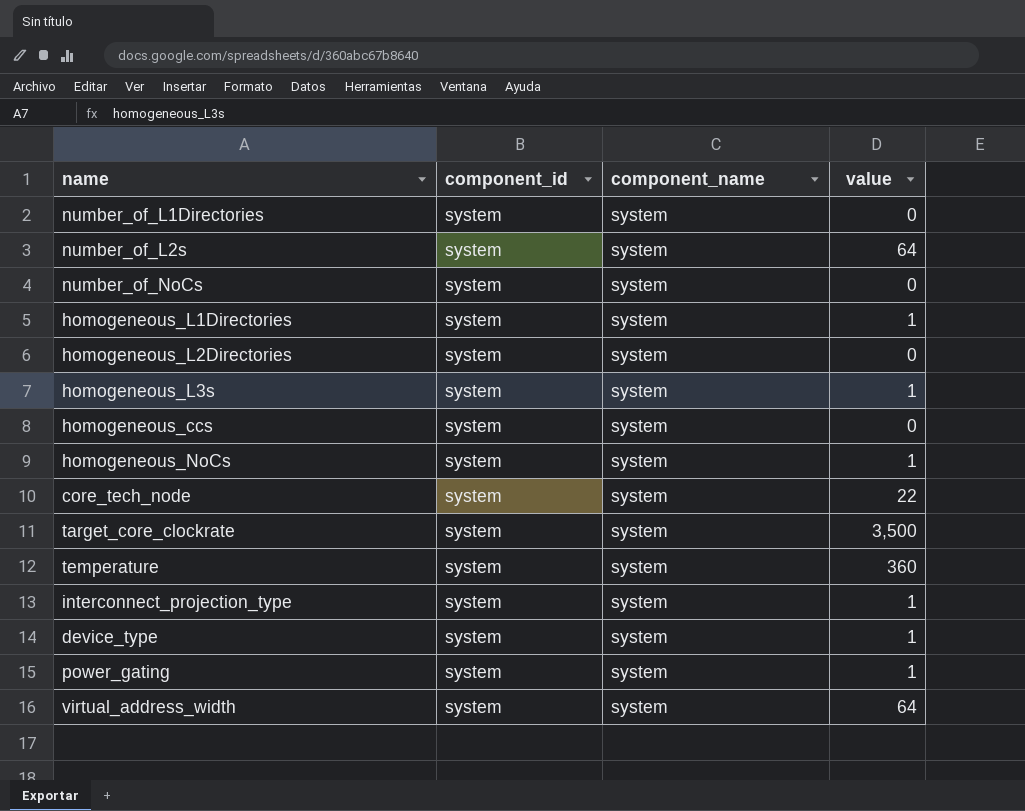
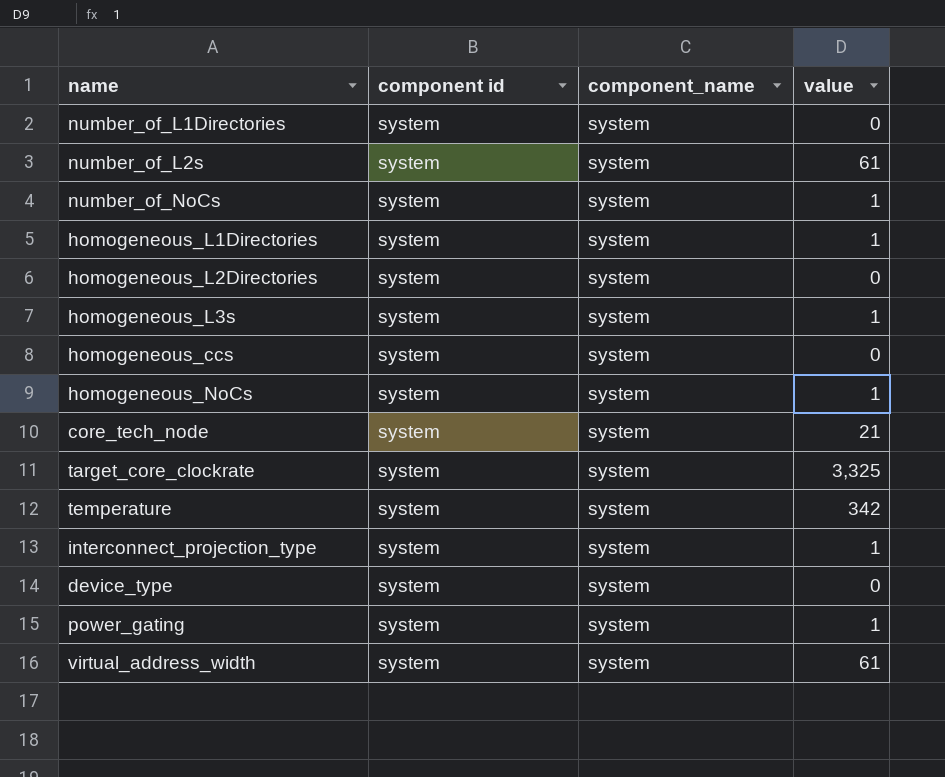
column name: component_id -> component id
number_of_L2s | value: 64 -> 61
number_of_NoCs | value: 0 -> 1
core_tech_node | value: 22 -> 21
target_core_clockrate | value: 3,500 -> 3,325
temperature | value: 360 -> 342
device_type | value: 1 -> 0
virtual_address_width | value: 64 -> 61

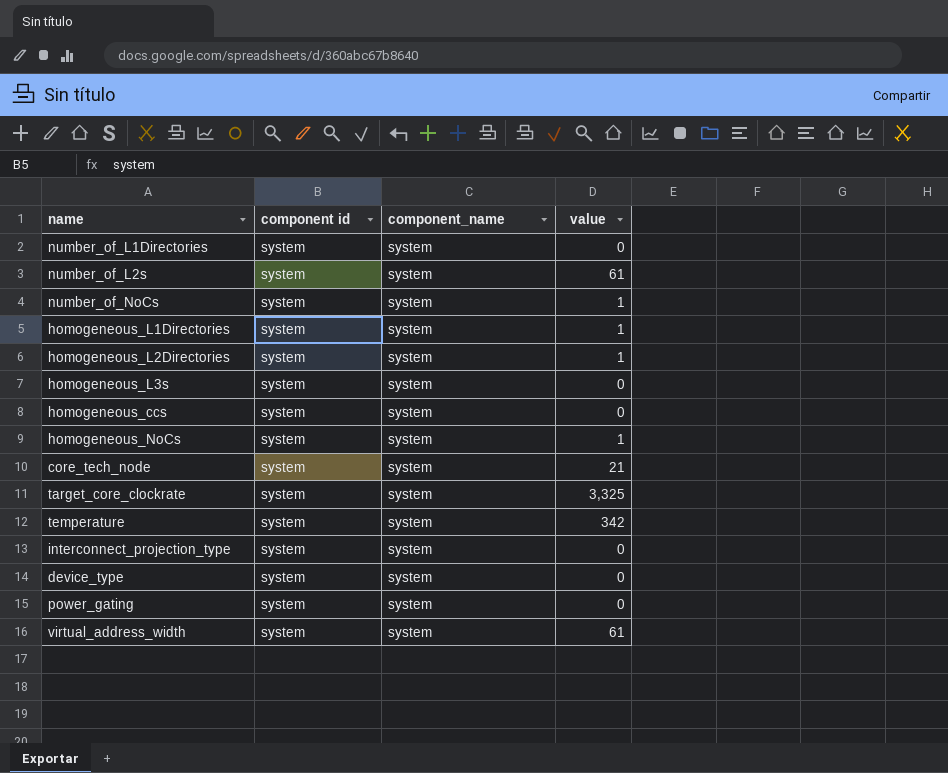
homogeneous_L2Directories | value: 0 -> 1
homogeneous_L3s | value: 1 -> 0
interconnect_projection_type | value: 1 -> 0
power_gating | value: 1 -> 0

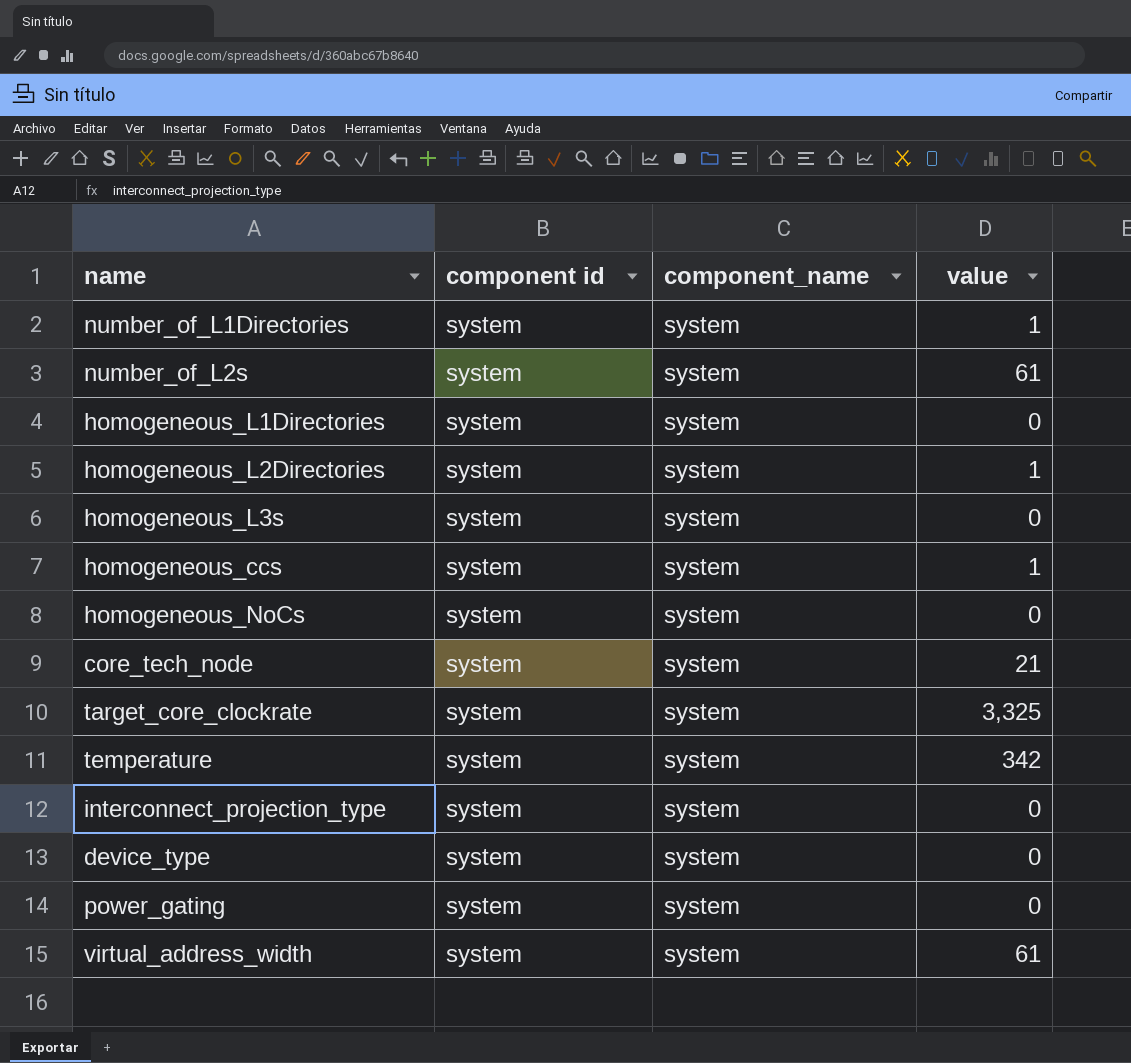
row number_of_NoCs: system | system | 1 -> none
number_of_L1Directories | value: 0 -> 1
homogeneous_L1Directories | value: 1 -> 0
homogeneous_ccs | value: 0 -> 1
homogeneous_NoCs | value: 1 -> 0

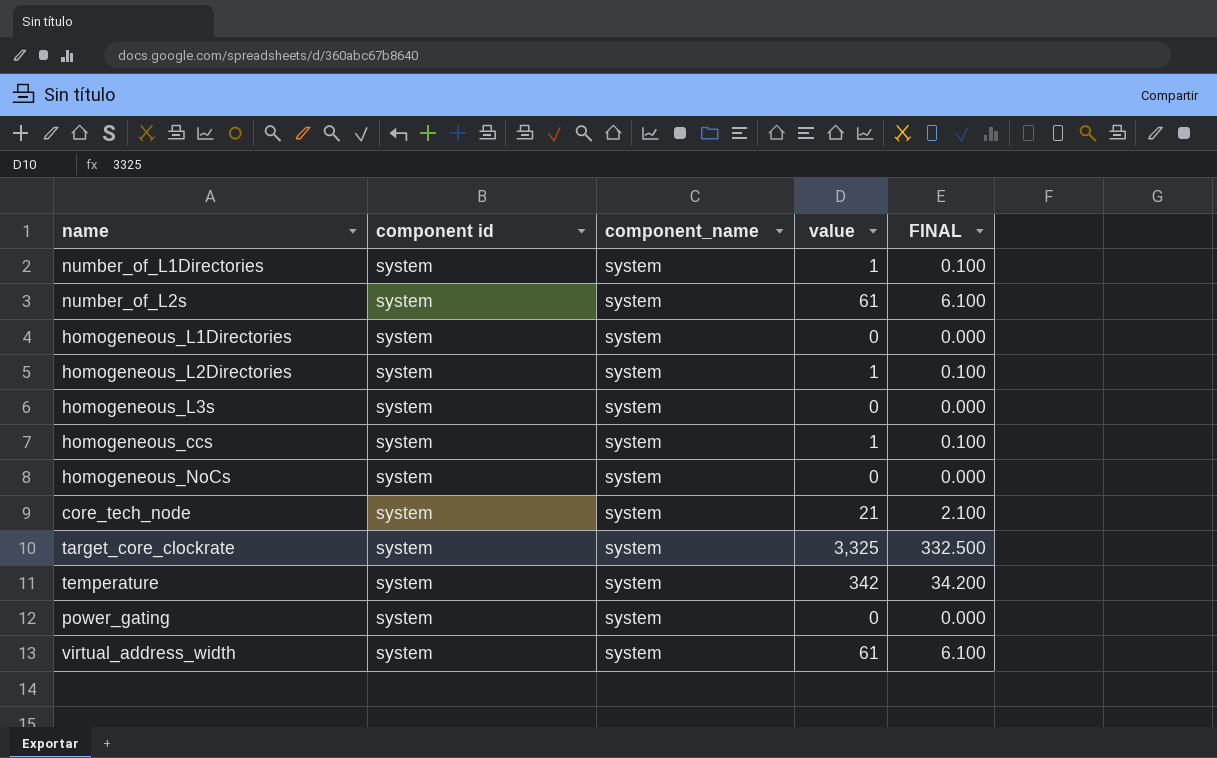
column FINAL | formula: none -> [value] * 0.1
row interconnect_projection_type: system | system | 0 -> none
row device_type: system | system | 0 -> none

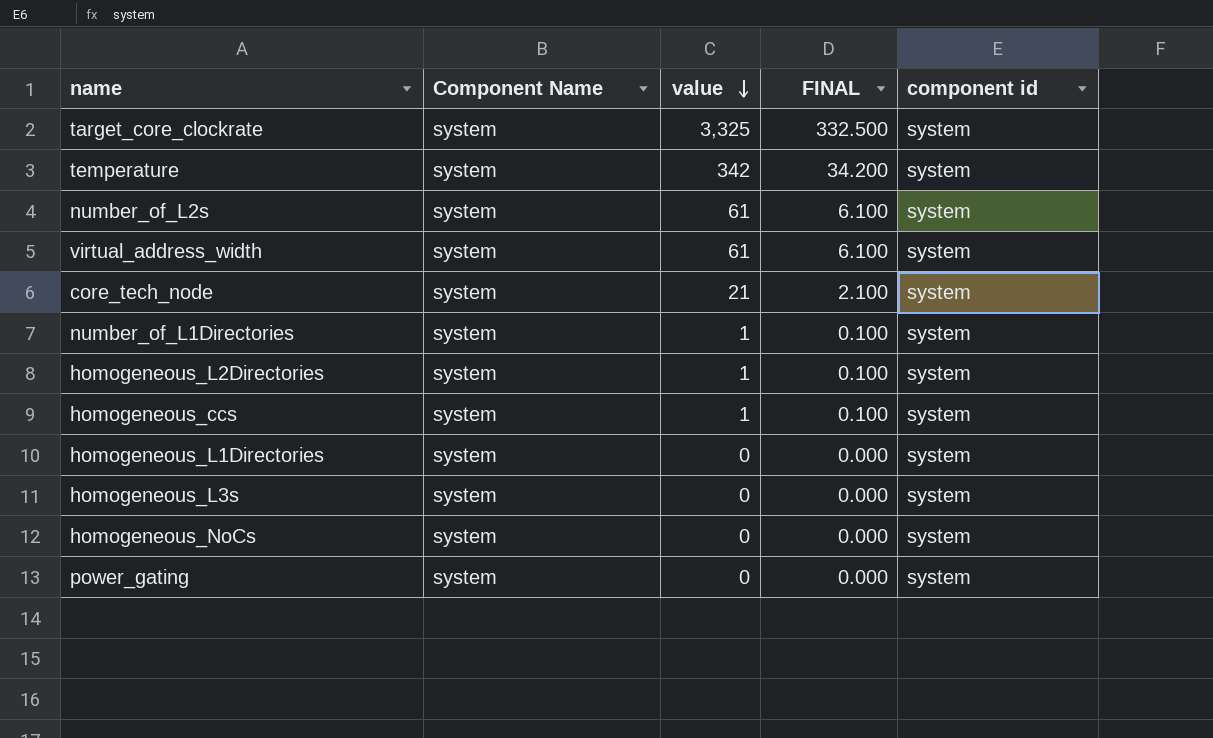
row order: none -> value descending
column name: component_name -> Component Name
column component id | position: 2 -> 5

